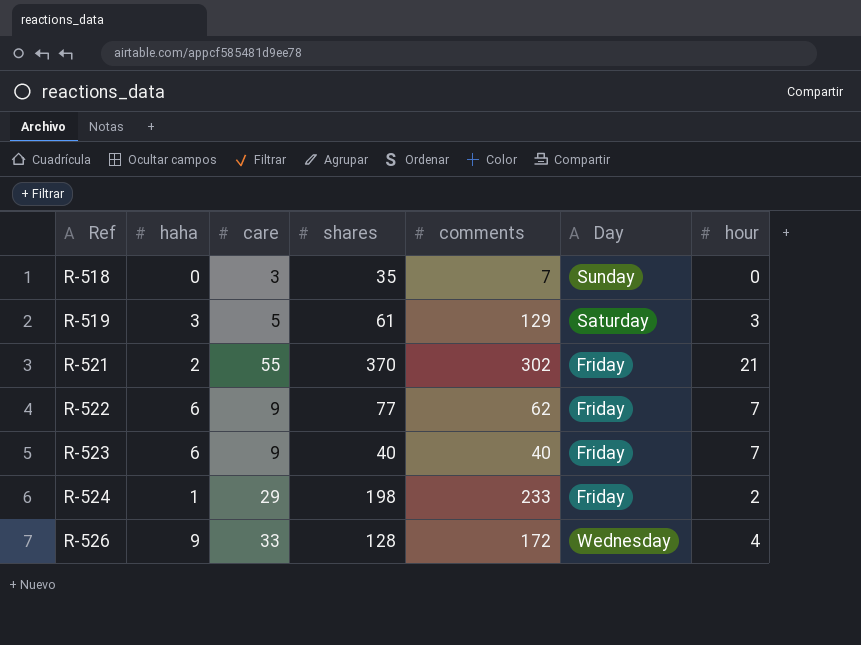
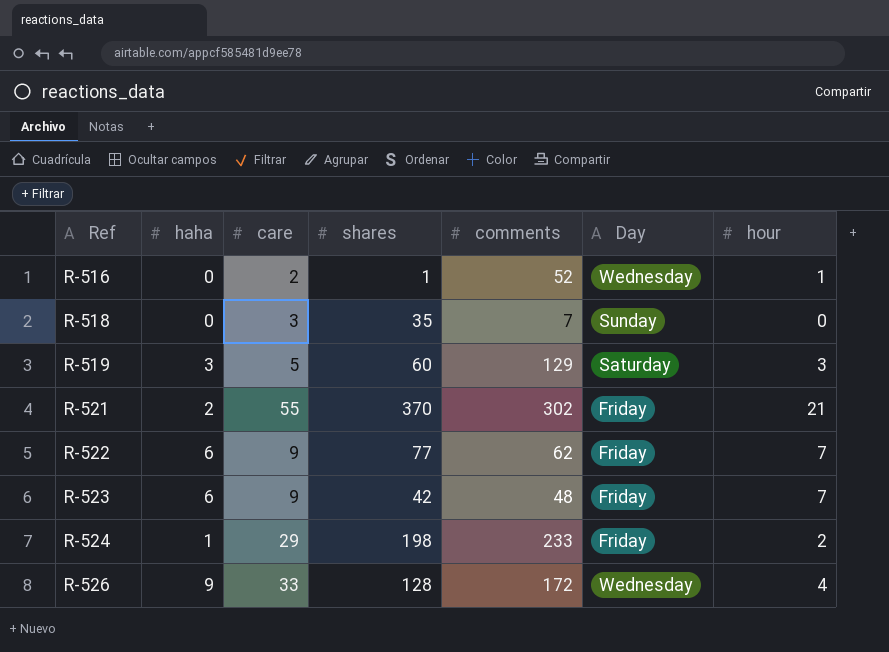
row R-516: none -> 0 | 2 | 1 | 52 | Wednesday | 1
R-519 | shares: 61 -> 60
R-523 | shares: 40 -> 42
R-523 | comments: 40 -> 48

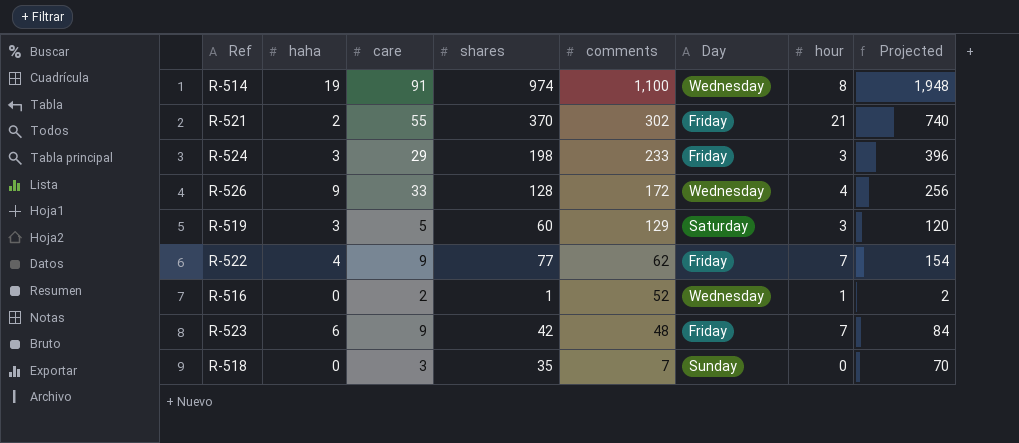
row order: Ref ascending -> comments descending
column Projected | formula: none -> [shares] * 2
row R-514: none -> 19 | 91 | 974 | 1,100 | Wednesday | 8 | 1,948
R-524 | haha: 1 -> 3
R-524 | hour: 2 -> 3
R-522 | haha: 6 -> 4

